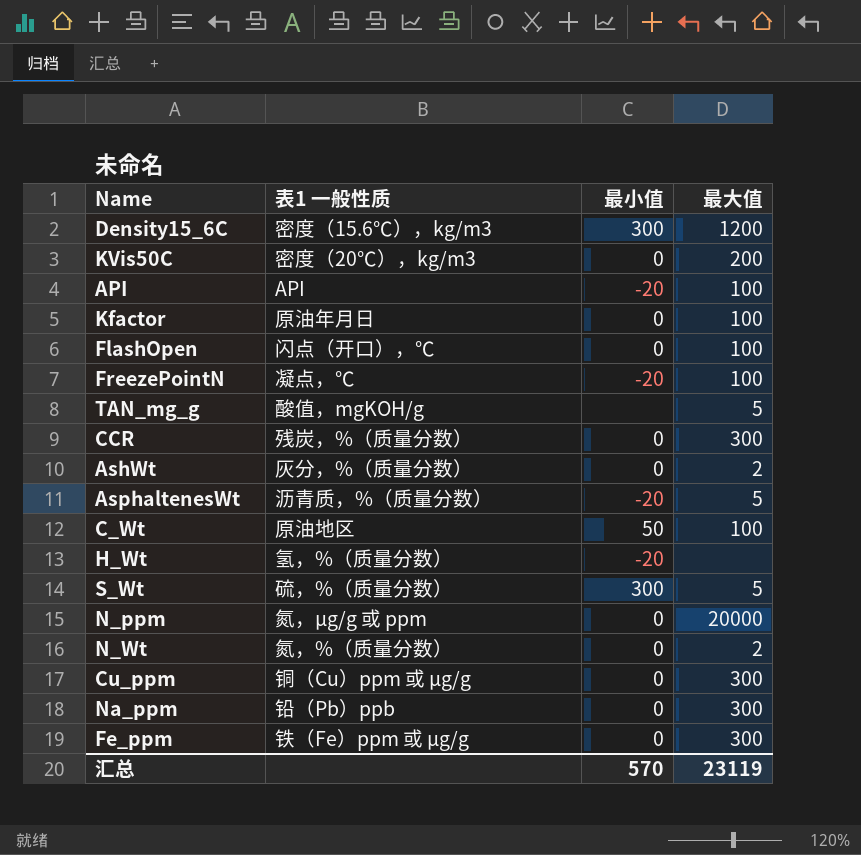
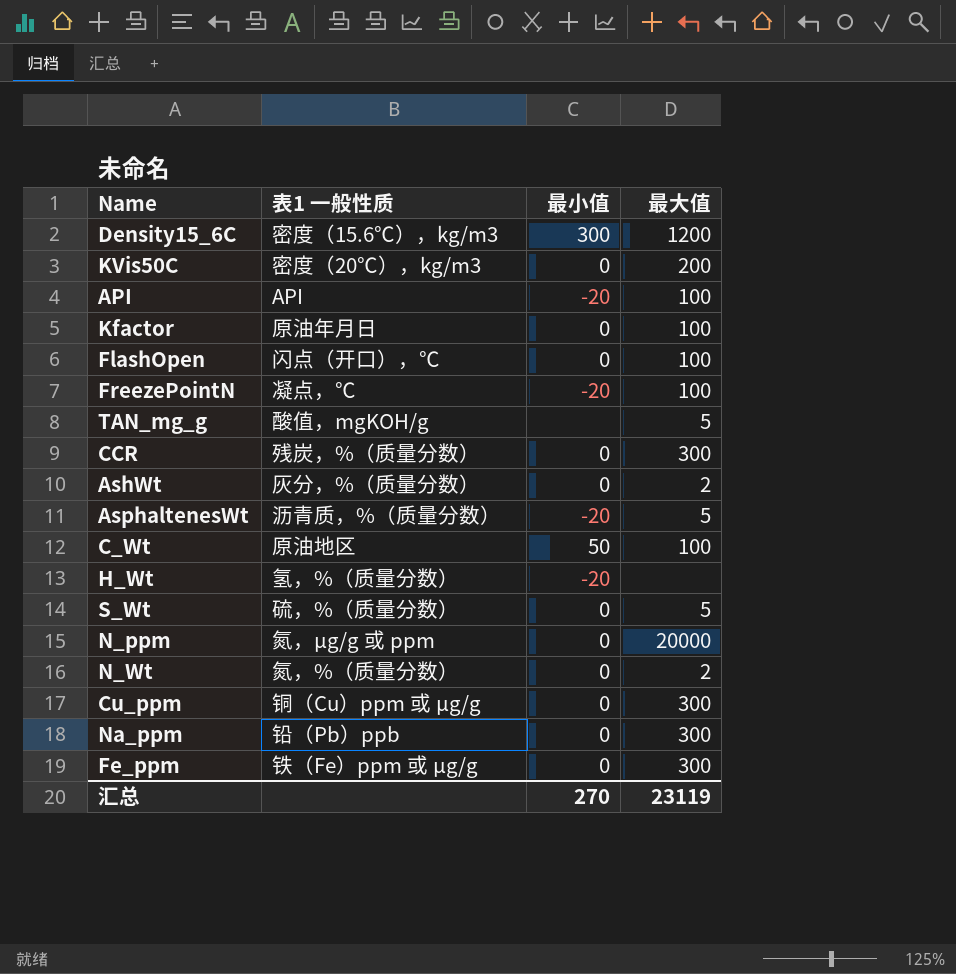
S_Wt | 最小值: 300 -> 0
汇总 | 最小值: 570 -> 270

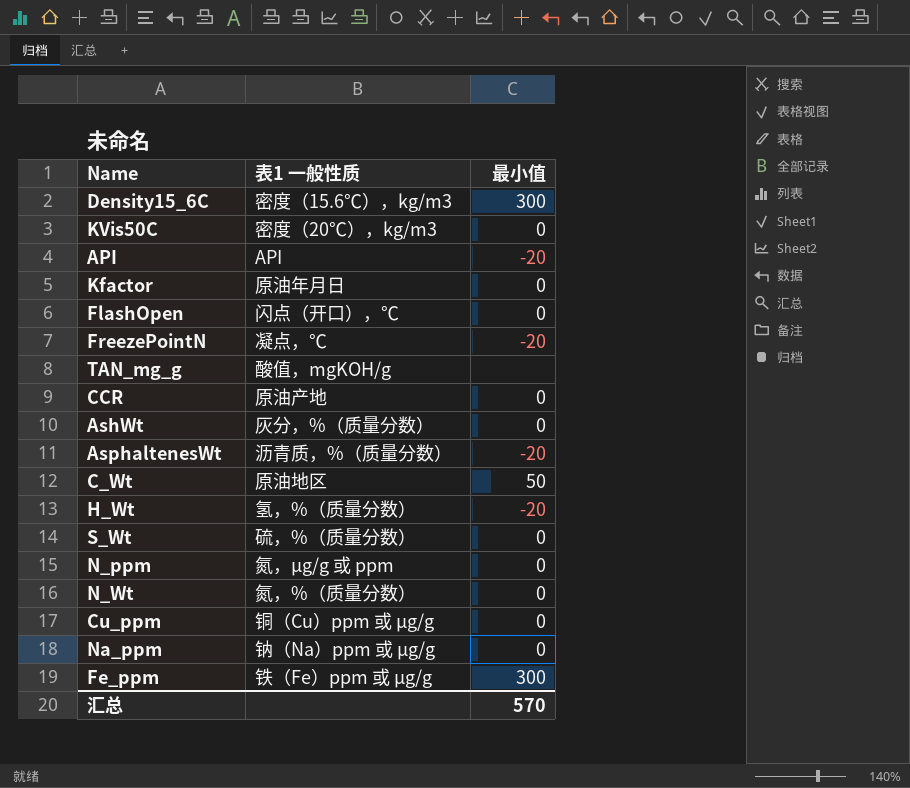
column 最大值 | position: 4 -> none
CCR | 表1 一般性质: 残炭，%（质量分数） -> 原油产地
Na_ppm | 表1 一般性质: 铅（Pb）ppb -> 钠（Na）ppm 或 µg/g
Fe_ppm | 最小值: 0 -> 300
汇总 | 最小值: 270 -> 570

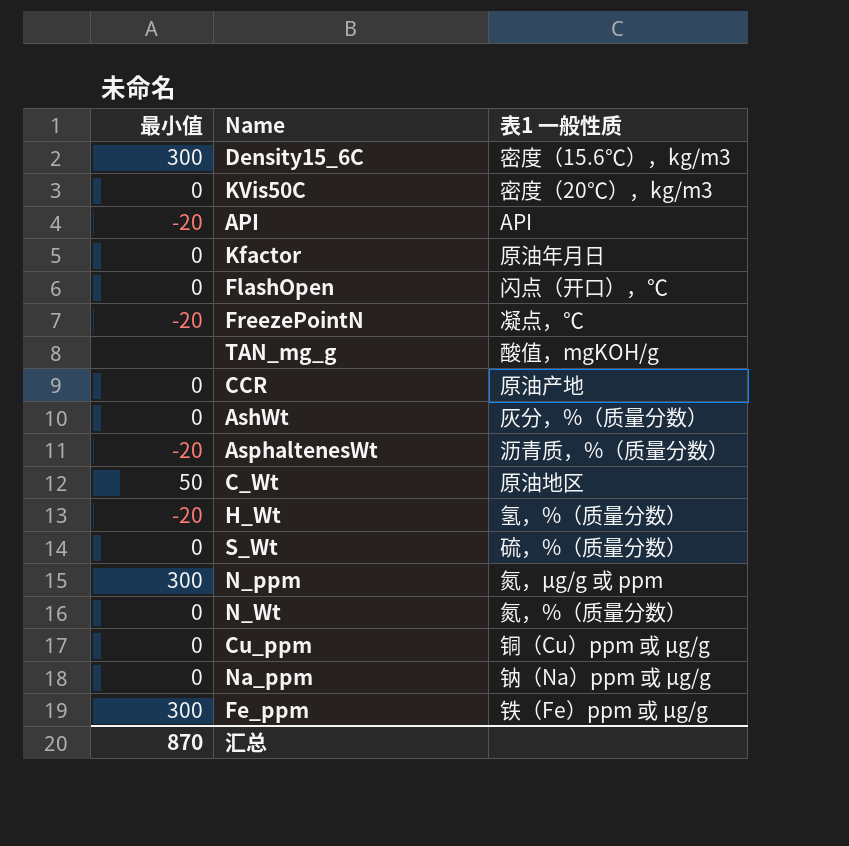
column 最小值 | position: 3 -> 1
N_ppm | 最小值: 0 -> 300
汇总 | 最小值: 570 -> 870

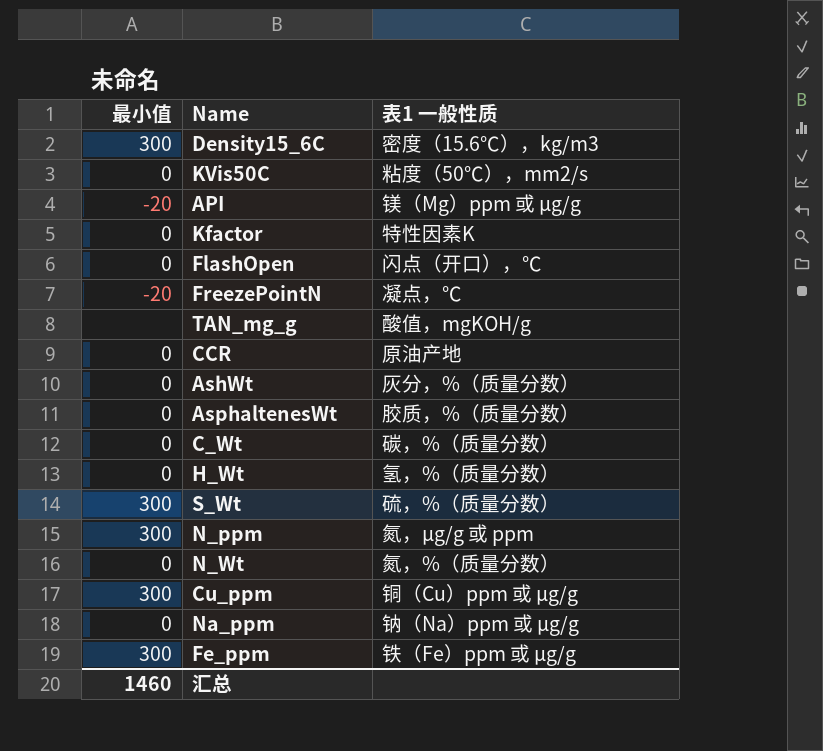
KVis50C | 表1 一般性质: 密度（20℃），kg/m3 -> 粘度（50℃），mm2/s
API | 表1 一般性质: API -> 镁（Mg）ppm 或 µg/g
Kfactor | 表1 一般性质: 原油年月日 -> 特性因素K
AsphaltenesWt | 最小值: -20 -> 0
AsphaltenesWt | 表1 一般性质: 沥青质，%（质量分数） -> 胶质，%（质量分数）
C_Wt | 最小值: 50 -> 0
C_Wt | 表1 一般性质: 原油地区 -> 碳，%（质量分数）
H_Wt | 最小值: -20 -> 0
S_Wt | 最小值: 0 -> 300
Cu_ppm | 最小值: 0 -> 300
汇总 | 最小值: 870 -> 1460

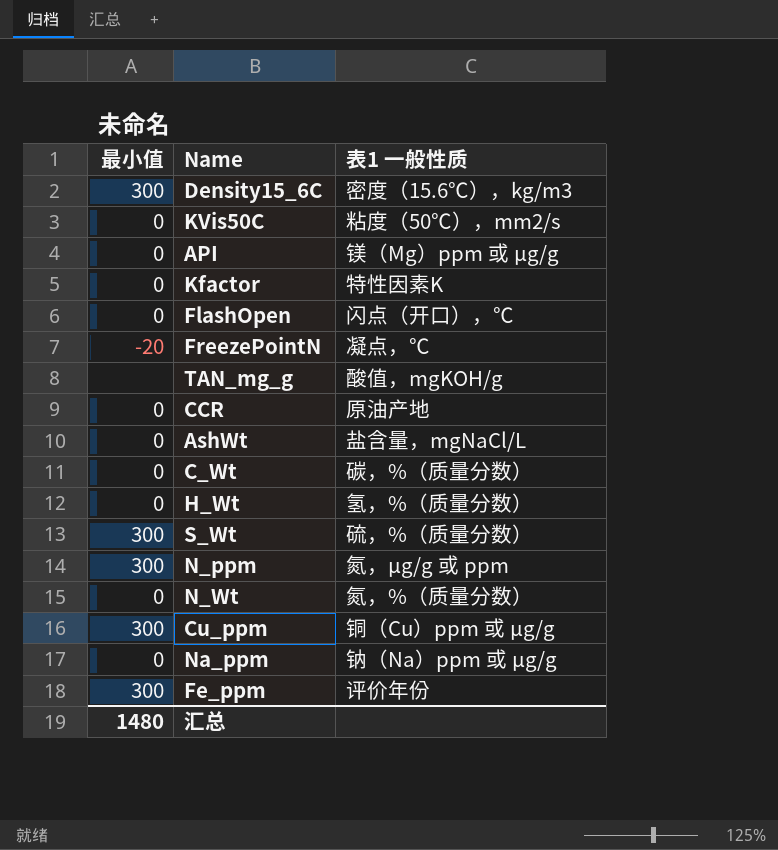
row AsphaltenesWt: 0 | 胶质，%（质量分数） -> none
API | 最小值: -20 -> 0
AshWt | 表1 一般性质: 灰分，%（质量分数） -> 盐含量，mgNaCl/L
Fe_ppm | 表1 一般性质: 铁（Fe）ppm 或 µg/g -> 评价年份
汇总 | 最小值: 1460 -> 1480

